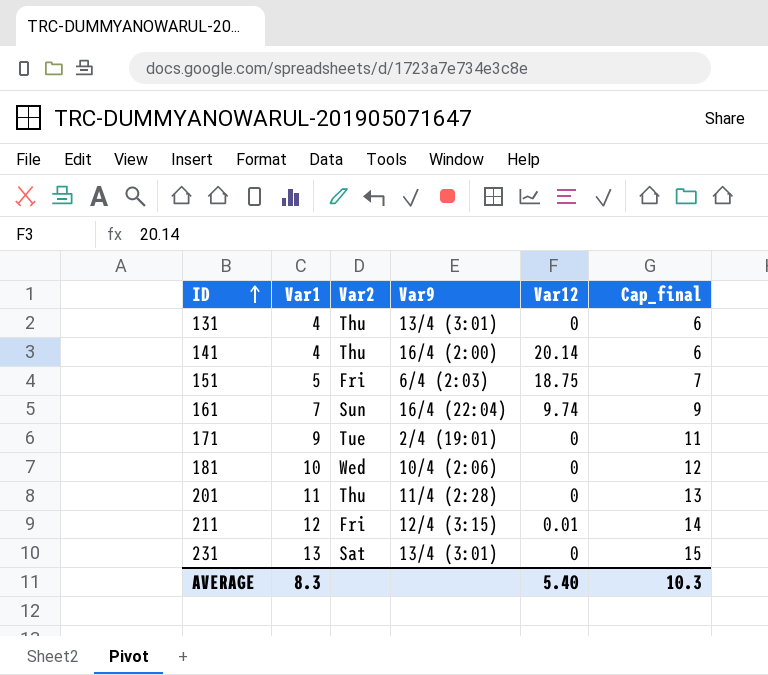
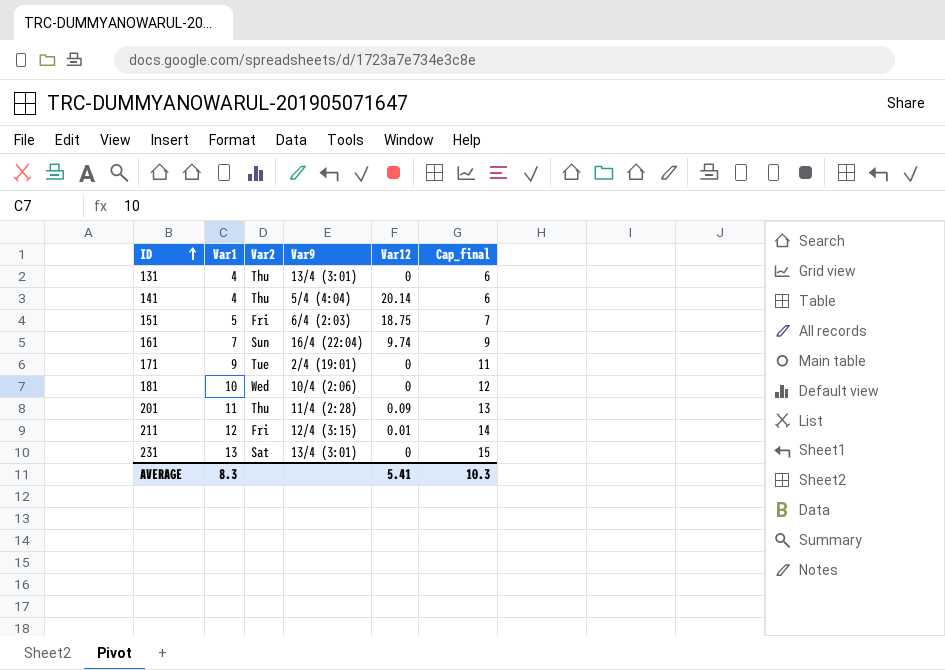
141 | Var9: 16/4 (2:00) -> 5/4 (4:04)
201 | Var12: 0 -> 0.09
AVERAGE | Var12: 5.40 -> 5.41

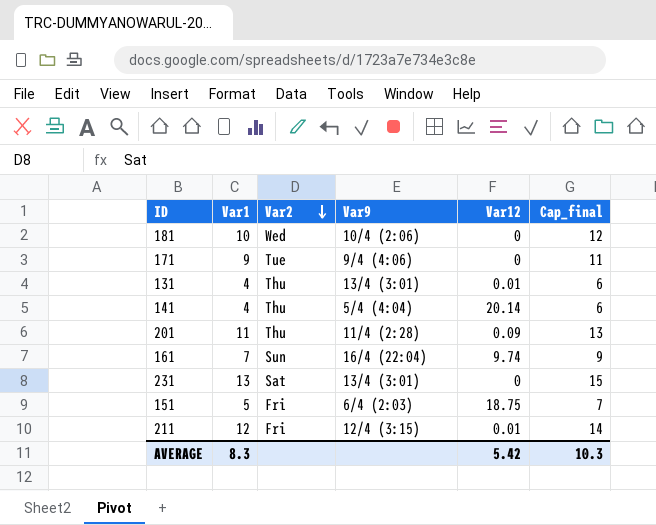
row order: ID ascending -> Var2 descending
171 | Var9: 2/4 (19:01) -> 9/4 (4:06)
131 | Var12: 0 -> 0.01
AVERAGE | Var12: 5.41 -> 5.42

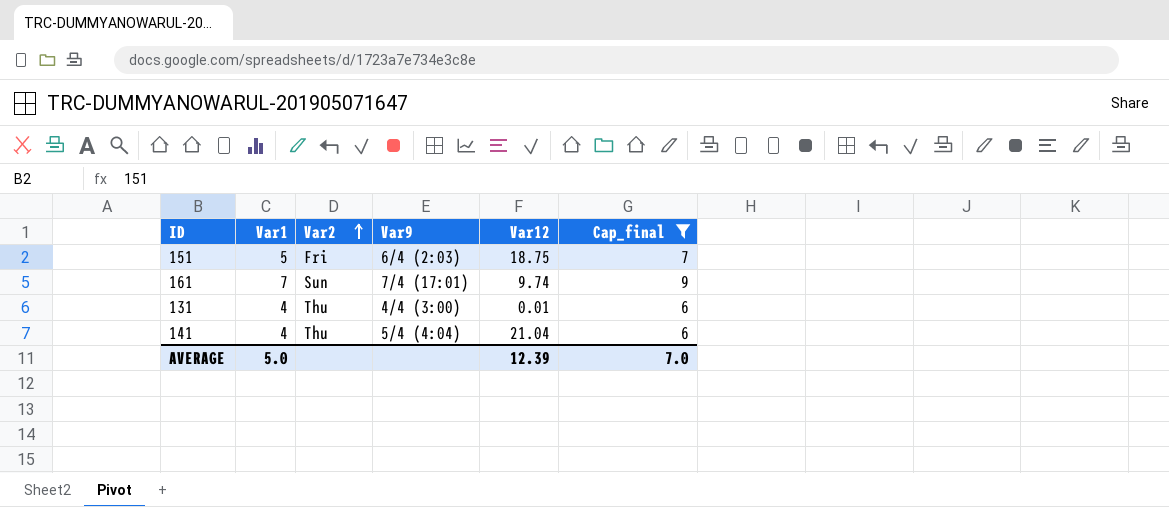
filter: none -> Cap_final <= 9
row order: Var2 descending -> Var2 ascending
161 | Var9: 16/4 (22:04) -> 7/4 (17:01)
131 | Var9: 13/4 (3:01) -> 4/4 (3:00)
141 | Var12: 20.14 -> 21.04
AVERAGE | Var1: 8.3 -> 5.0
AVERAGE | Var12: 5.42 -> 12.39
AVERAGE | Cap_final: 10.3 -> 7.0

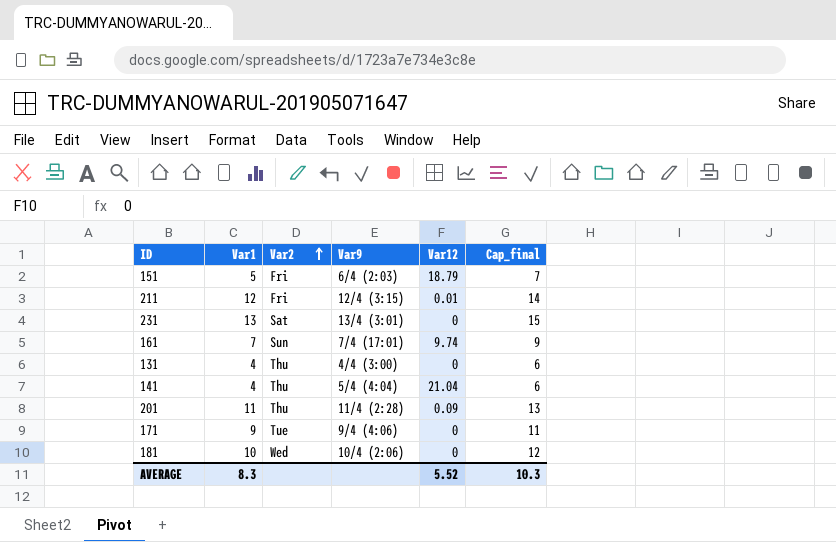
filter: Cap_final <= 9 -> none
151 | Var12: 18.75 -> 18.79
131 | Var12: 0.01 -> 0
AVERAGE | Var1: 5.0 -> 8.3
AVERAGE | Var12: 12.39 -> 5.52
AVERAGE | Cap_final: 7.0 -> 10.3

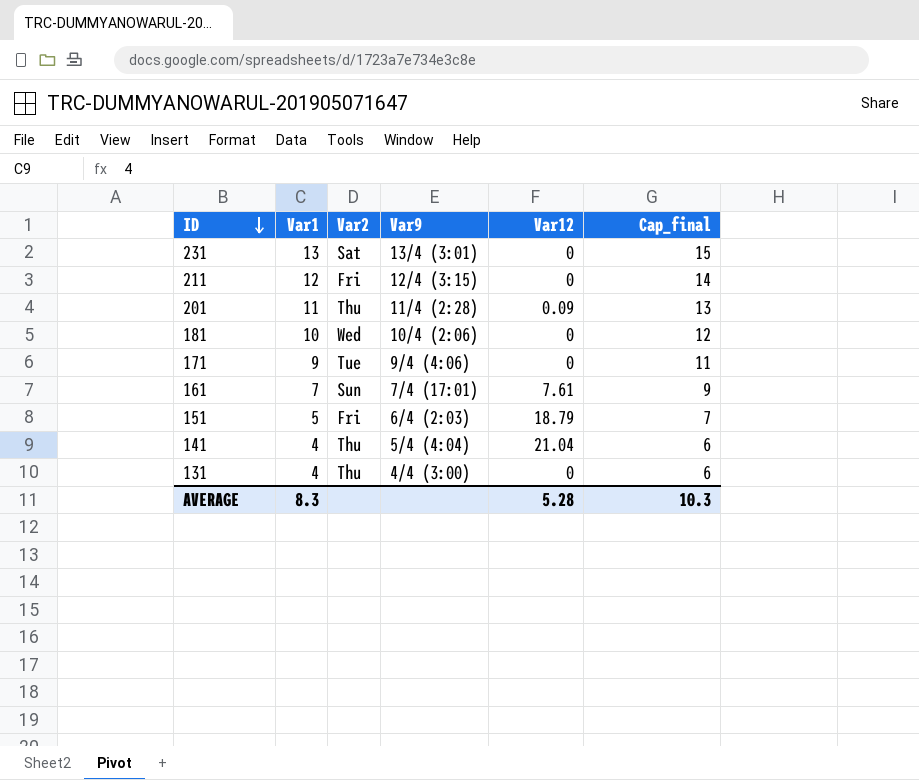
row order: Var2 ascending -> ID descending
211 | Var12: 0.01 -> 0
161 | Var12: 9.74 -> 7.61
AVERAGE | Var12: 5.52 -> 5.28

